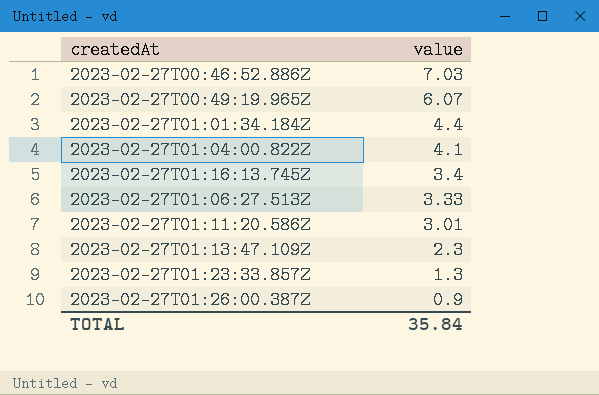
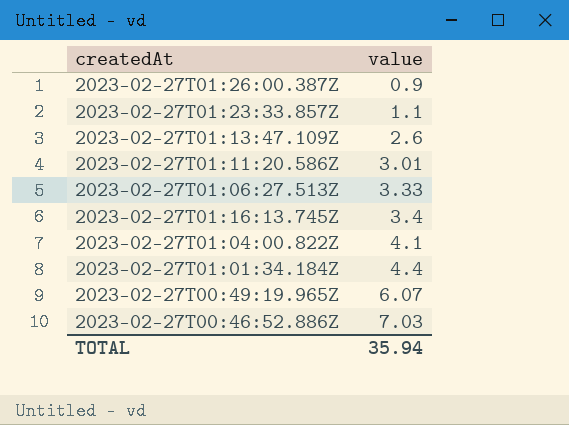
row order: value descending -> value ascending
2023-02-27T01:23:33.857Z | value: 1.3 -> 1.1
2023-02-27T01:13:47.109Z | value: 2.3 -> 2.6
TOTAL | value: 35.84 -> 35.94

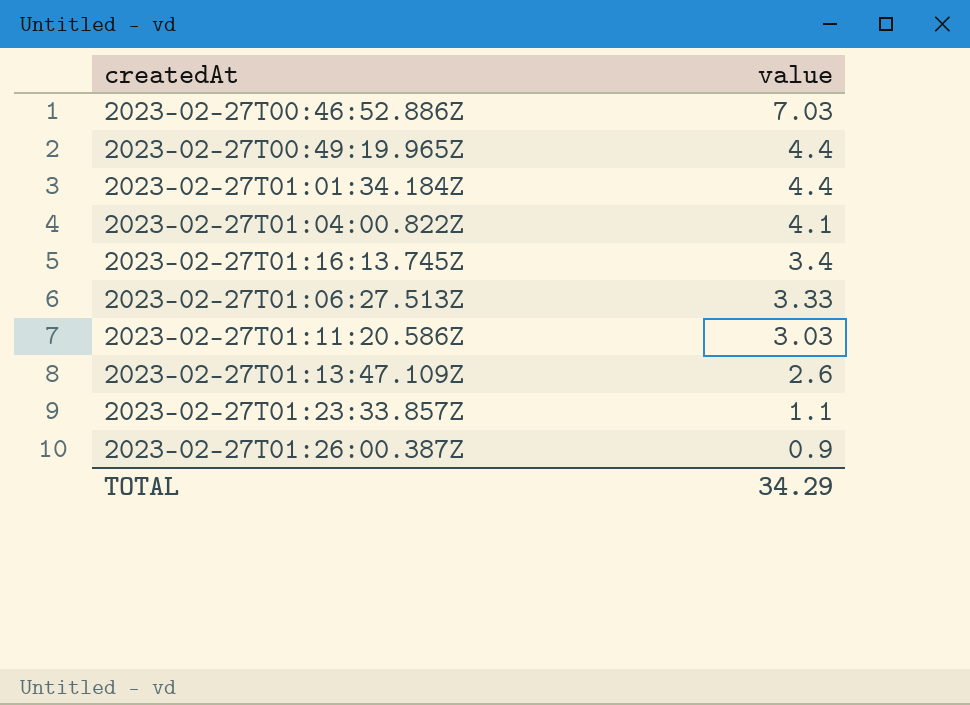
row order: value ascending -> value descending
2023-02-27T00:49:19.965Z | value: 6.07 -> 4.4
2023-02-27T01:11:20.586Z | value: 3.01 -> 3.03
TOTAL | value: 35.94 -> 34.29

